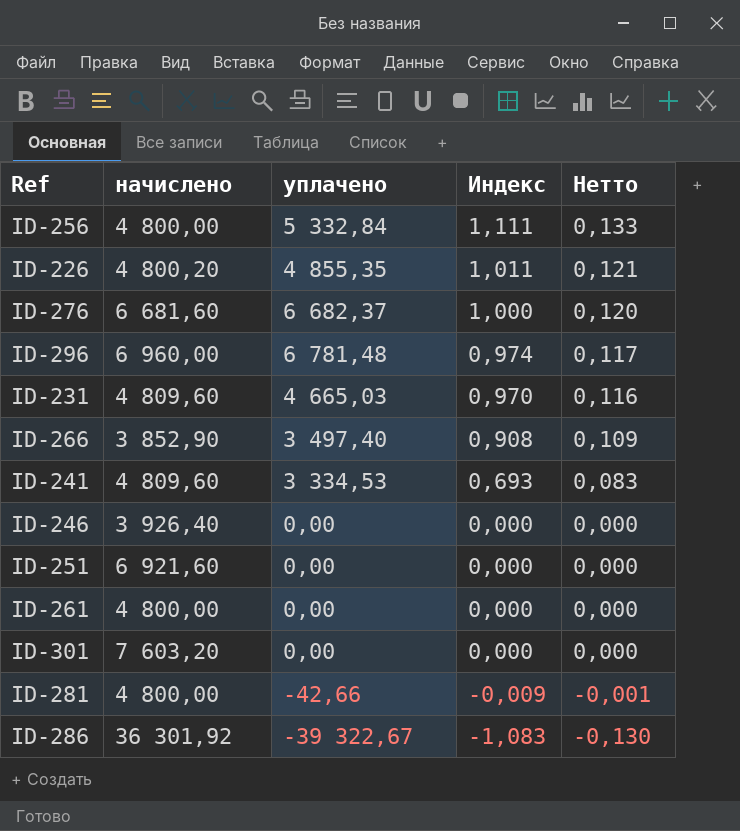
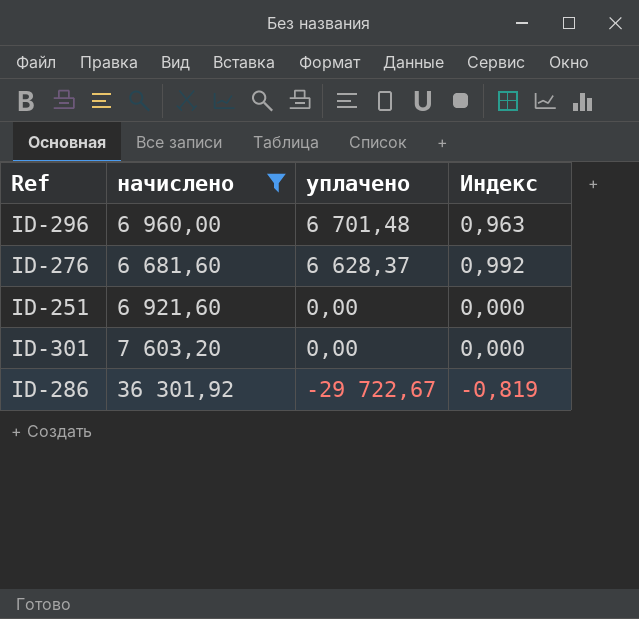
filter: none -> начислено >= 6 681,60
row order: Индекс descending -> уплачено descending
column Нетто | formula: [Индекс] * 0,12 -> none
ID-296 | уплачено: 6 781,48 -> 6 701,48
ID-296 | Индекс: 0,974 -> 0,963
ID-276 | уплачено: 6 682,37 -> 6 628,37
ID-276 | Индекс: 1,000 -> 0,992
ID-286 | уплачено: -39 322,67 -> -29 722,67
ID-286 | Индекс: -1,083 -> -0,819

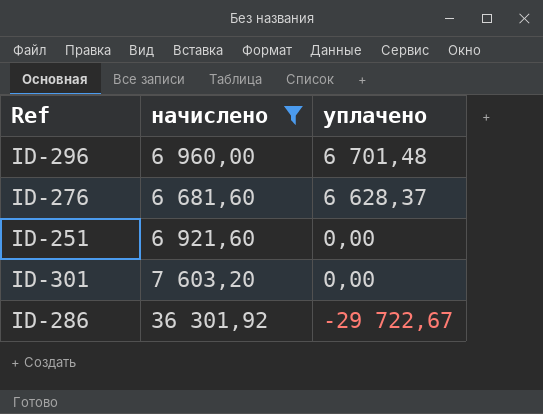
column Индекс | formula: [уплачено] / [начислено] -> none

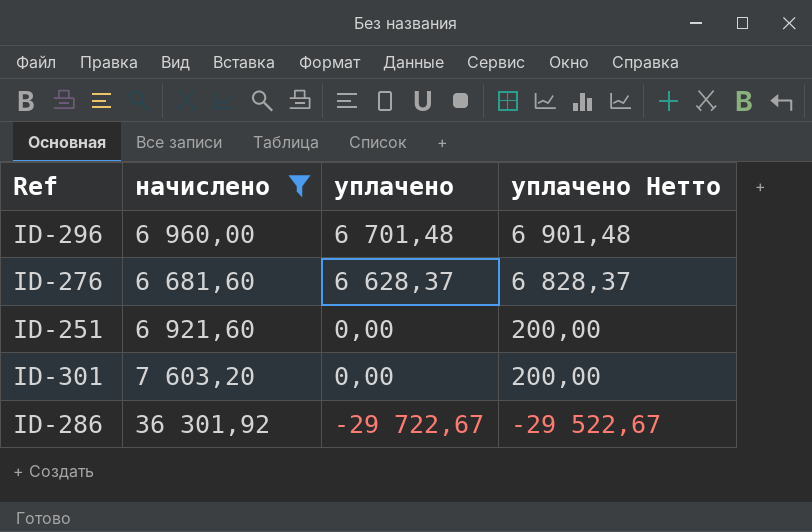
column уплачено Нетто | formula: none -> [уплачено] + 200

